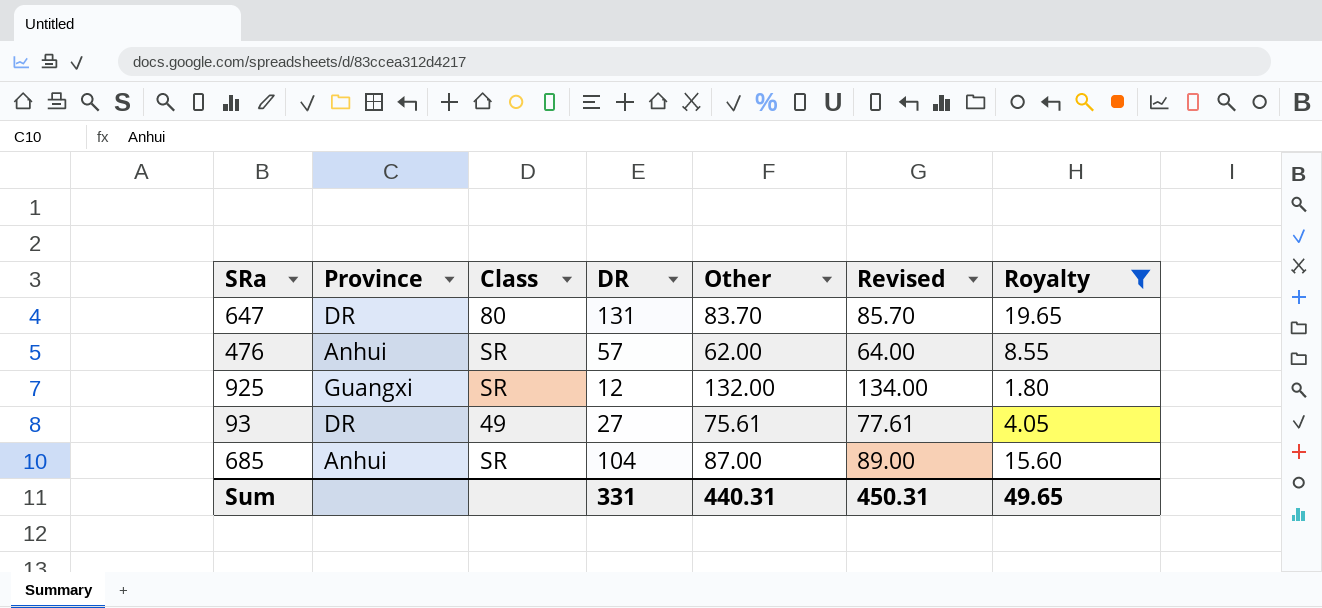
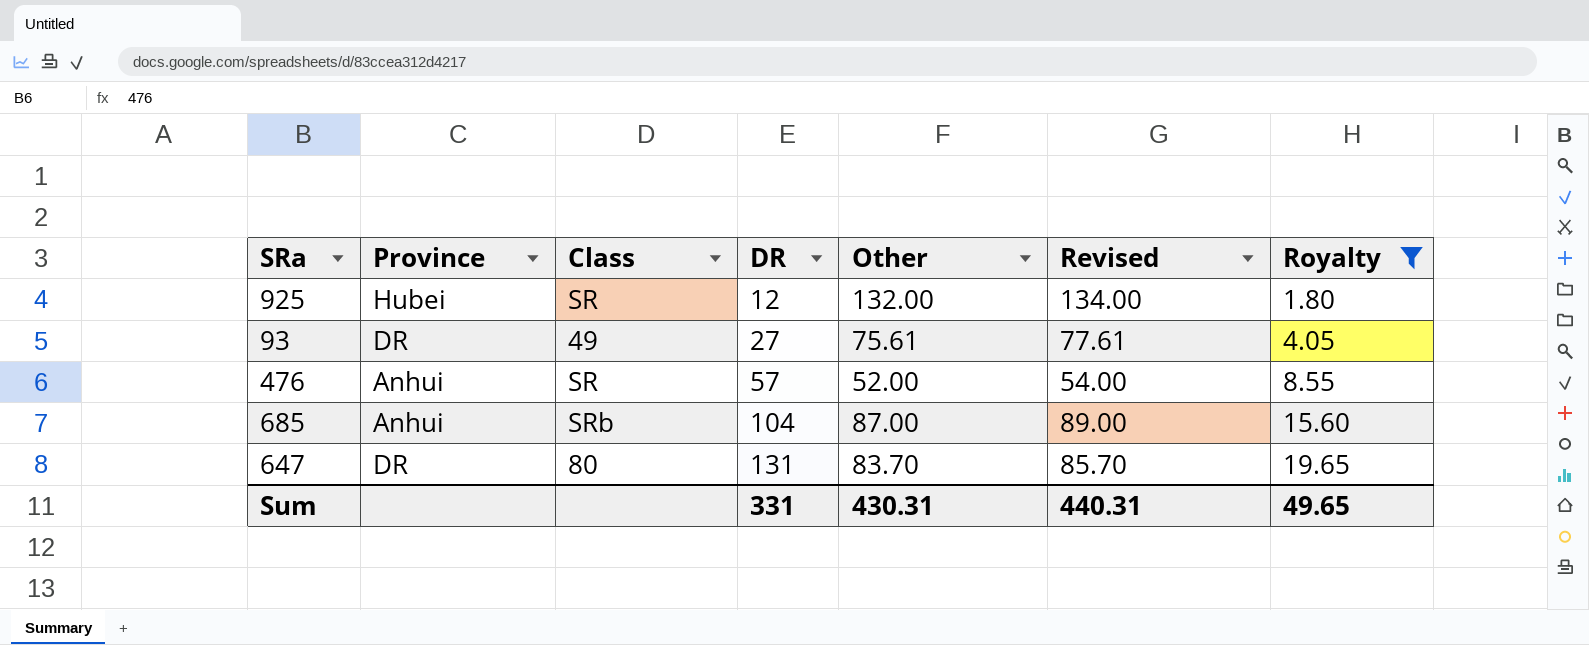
row order: none -> DR ascending
925 | Province: Guangxi -> Hubei
476 | Other: 62.00 -> 52.00
476 | Revised: 64.00 -> 54.00
685 | Class: SR -> SRb
Sum | Other: 440.31 -> 430.31
Sum | Revised: 450.31 -> 440.31

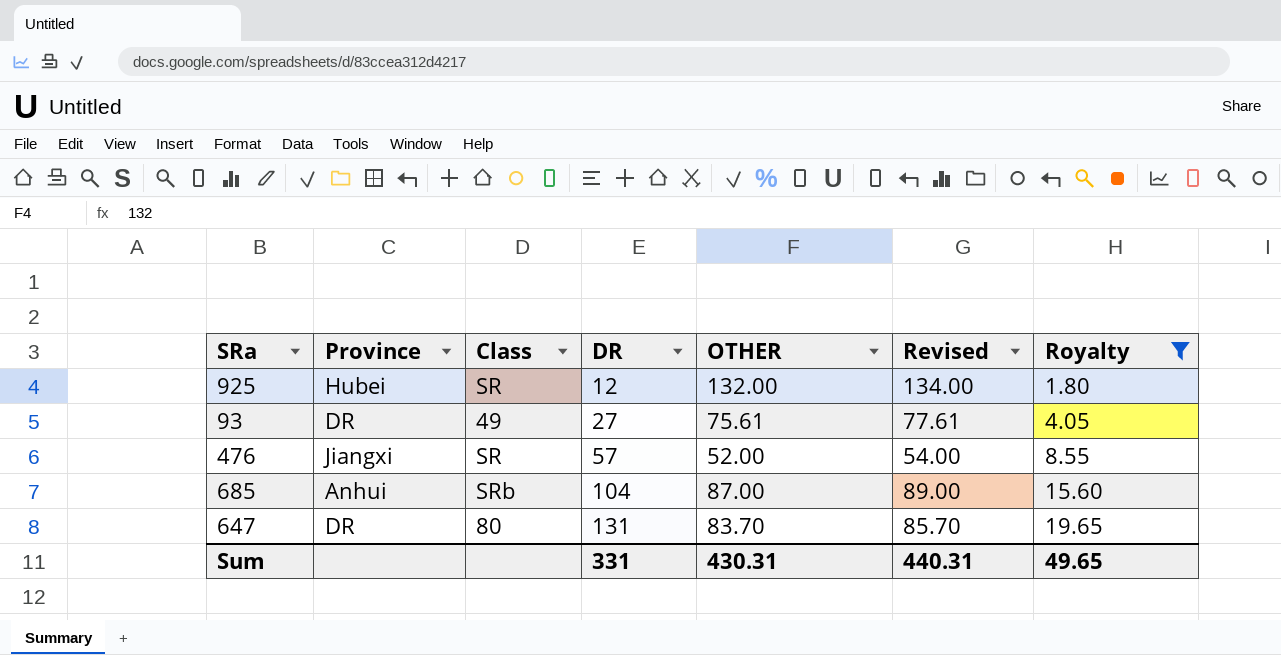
column name: Other -> OTHER
476 | Province: Anhui -> Jiangxi

